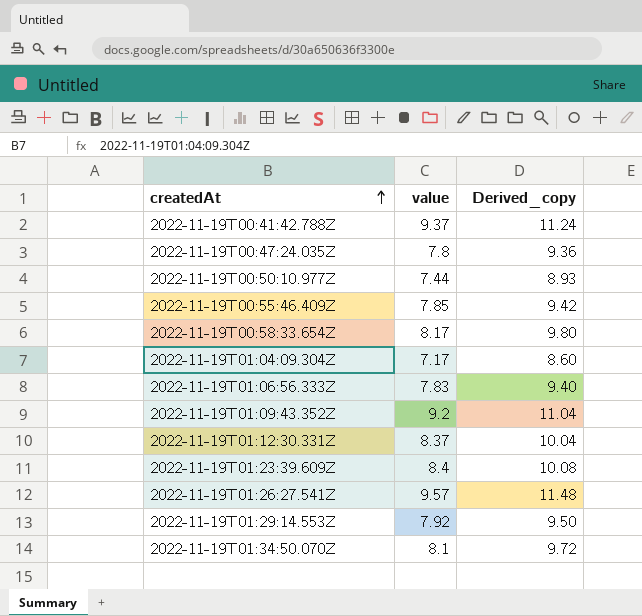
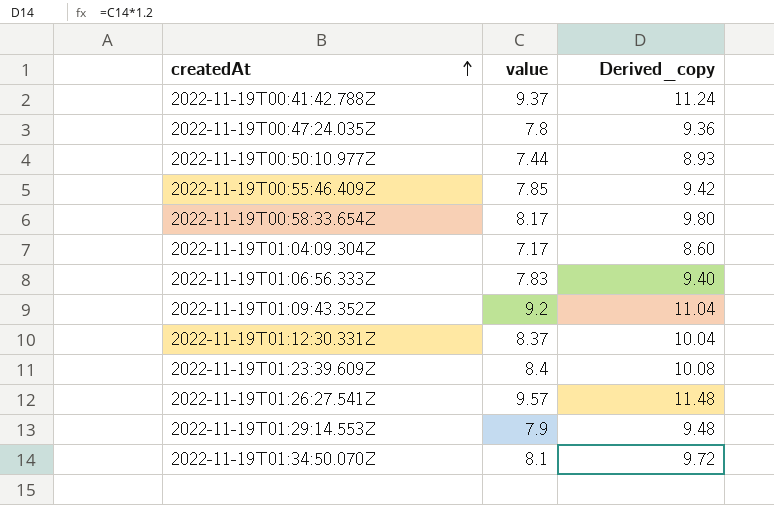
2022-11-19T01:29:14.553Z | value: 7.92 -> 7.9
2022-11-19T01:29:14.553Z | Derived_copy: 9.50 -> 9.48

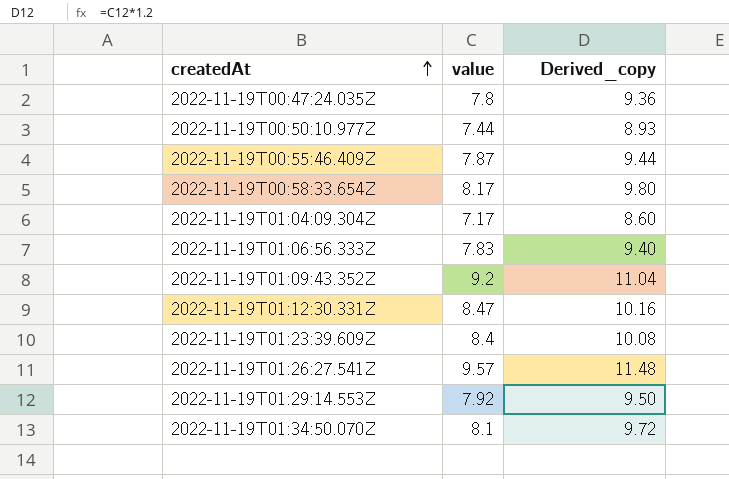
row 2022-11-19T00:41:42.788Z: 9.37 | 11.24 -> none
2022-11-19T00:55:46.409Z | value: 7.85 -> 7.87
2022-11-19T00:55:46.409Z | Derived_copy: 9.42 -> 9.44
2022-11-19T01:12:30.331Z | value: 8.37 -> 8.47
2022-11-19T01:12:30.331Z | Derived_copy: 10.04 -> 10.16
2022-11-19T01:29:14.553Z | value: 7.9 -> 7.92
2022-11-19T01:29:14.553Z | Derived_copy: 9.48 -> 9.50

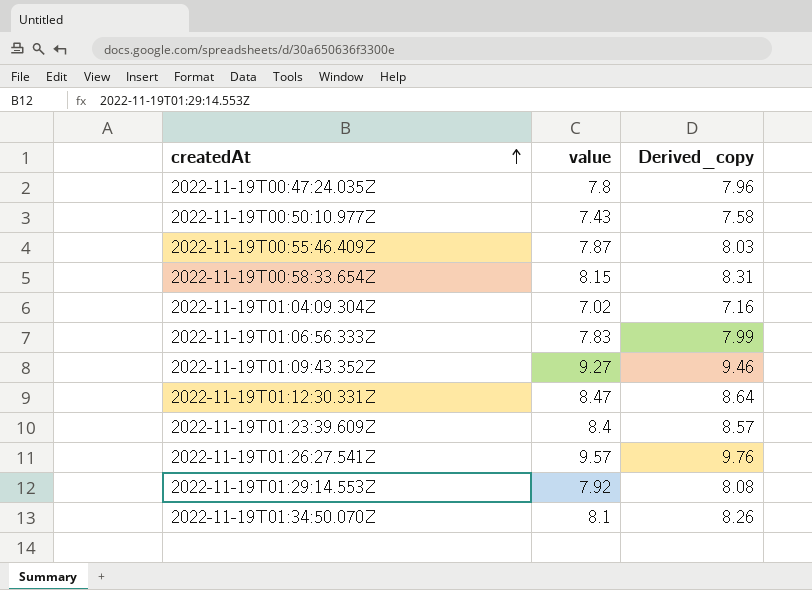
column Derived_copy | formula: [value] * 1.2 -> [value] * 1.02
2022-11-19T00:50:10.977Z | value: 7.44 -> 7.43
2022-11-19T00:58:33.654Z | value: 8.17 -> 8.15
2022-11-19T01:04:09.304Z | value: 7.17 -> 7.02
2022-11-19T01:09:43.352Z | value: 9.2 -> 9.27

